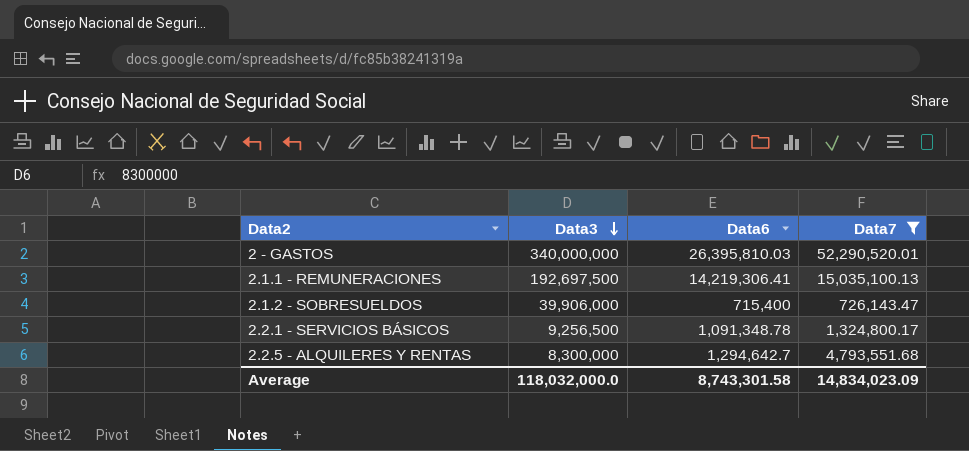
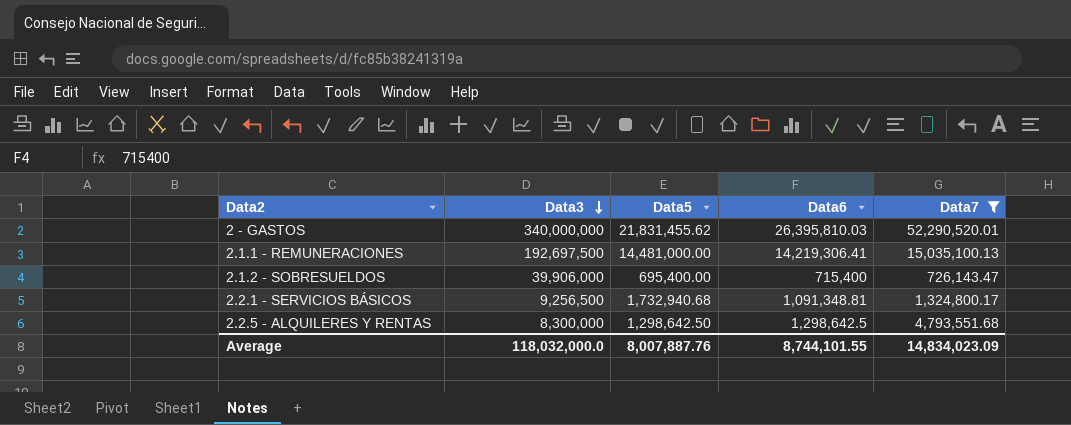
column Data5 | position: none -> 3
2.2.1 - SERVICIOS BÁSICOS | Data6: 1,091,348.78 -> 1,091,348.81
2.2.5 - ALQUILERES Y RENTAS | Data6: 1,294,642.7 -> 1,298,642.5
Average | Data6: 8,743,301.58 -> 8,744,101.55

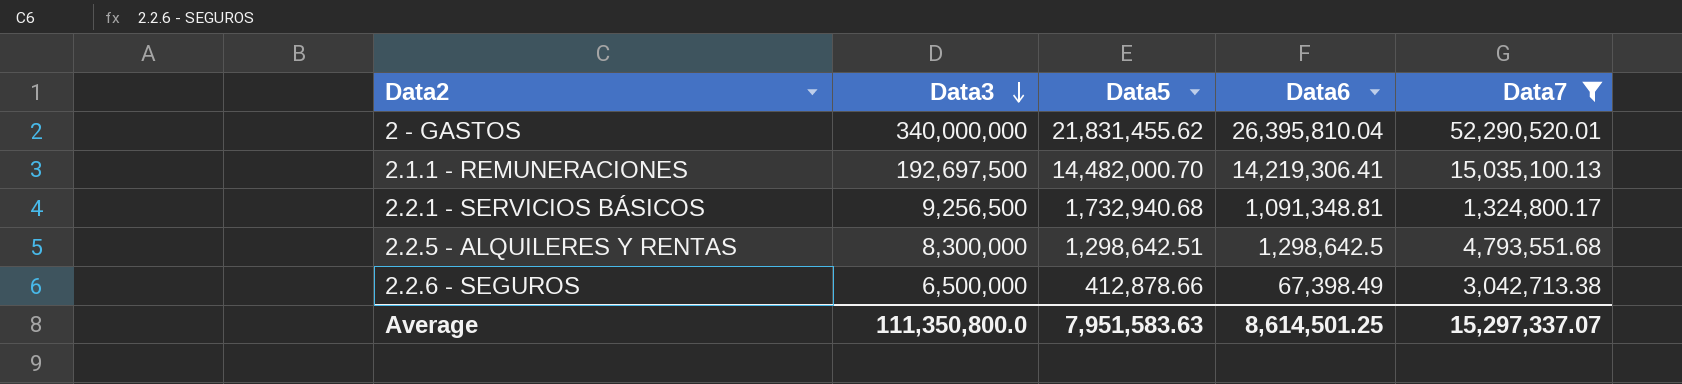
row 2.1.2 - SOBRESUELDOS: 39,906,000 | 695,400.00 | 715,400 | 726,143.47 -> none
2 - GASTOS | Data6: 26,395,810.03 -> 26,395,810.04
2.1.1 - REMUNERACIONES | Data5: 14,481,000.00 -> 14,482,000.70
2.2.5 - ALQUILERES Y RENTAS | Data5: 1,298,642.50 -> 1,298,642.51
row 2.2.6 - SEGUROS: none -> 6,500,000 | 412,878.66 | 67,398.49 | 3,042,713.38
Average | Data3: 118,032,000.0 -> 111,350,800.0
Average | Data5: 8,007,887.76 -> 7,951,583.63
Average | Data6: 8,744,101.55 -> 8,614,501.25
Average | Data7: 14,834,023.09 -> 15,297,337.07

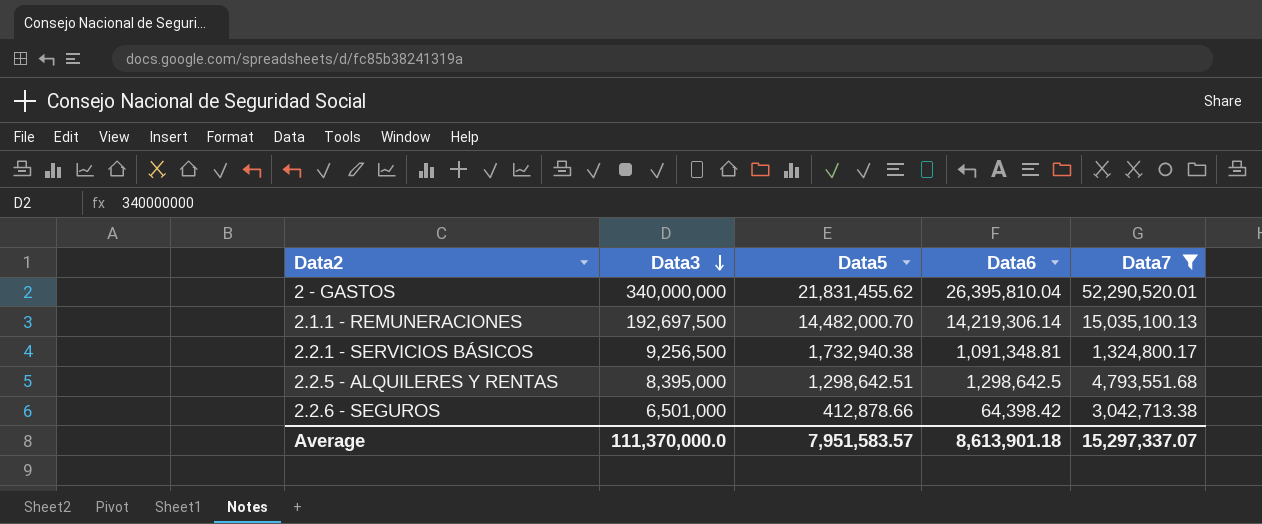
2.1.1 - REMUNERACIONES | Data6: 14,219,306.41 -> 14,219,306.14
2.2.1 - SERVICIOS BÁSICOS | Data5: 1,732,940.68 -> 1,732,940.38
2.2.5 - ALQUILERES Y RENTAS | Data3: 8,300,000 -> 8,395,000
2.2.6 - SEGUROS | Data3: 6,500,000 -> 6,501,000
2.2.6 - SEGUROS | Data6: 67,398.49 -> 64,398.42
Average | Data3: 111,350,800.0 -> 111,370,000.0
Average | Data5: 7,951,583.63 -> 7,951,583.57
Average | Data6: 8,614,501.25 -> 8,613,901.18

